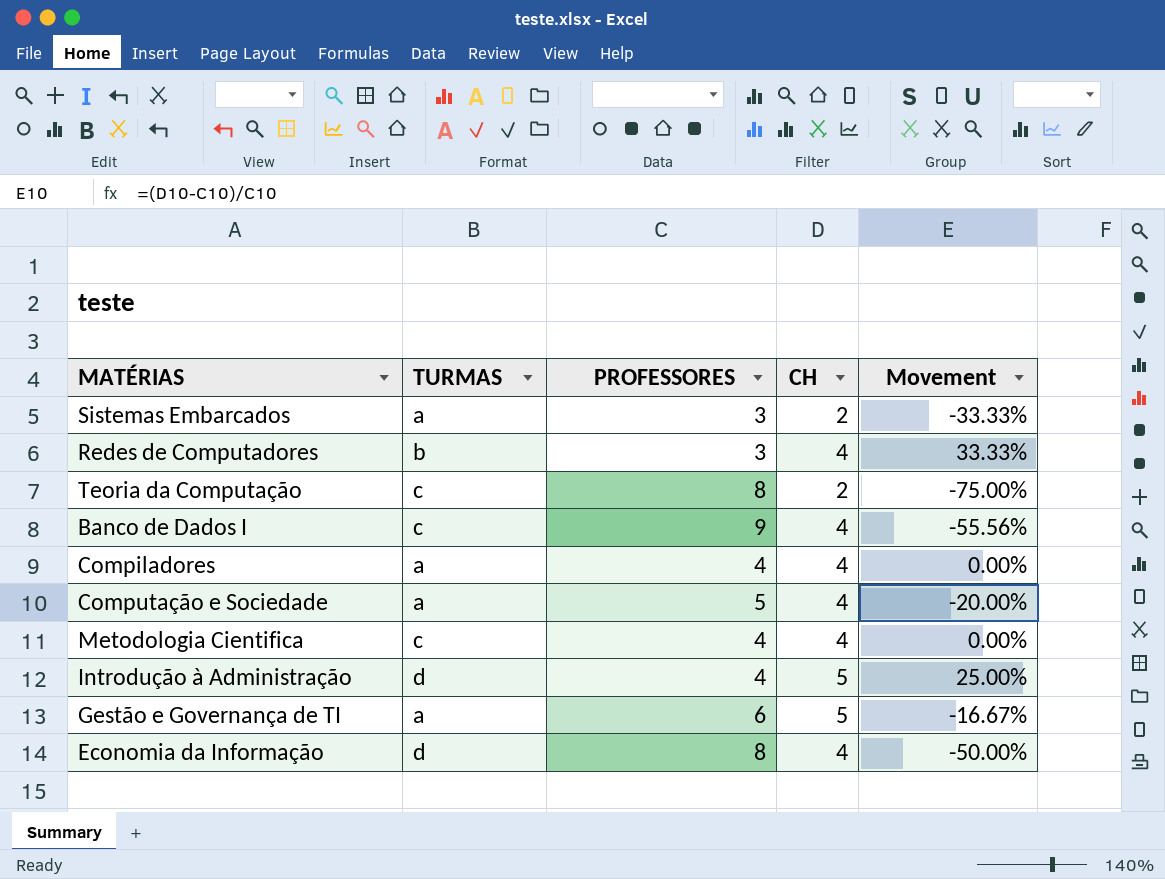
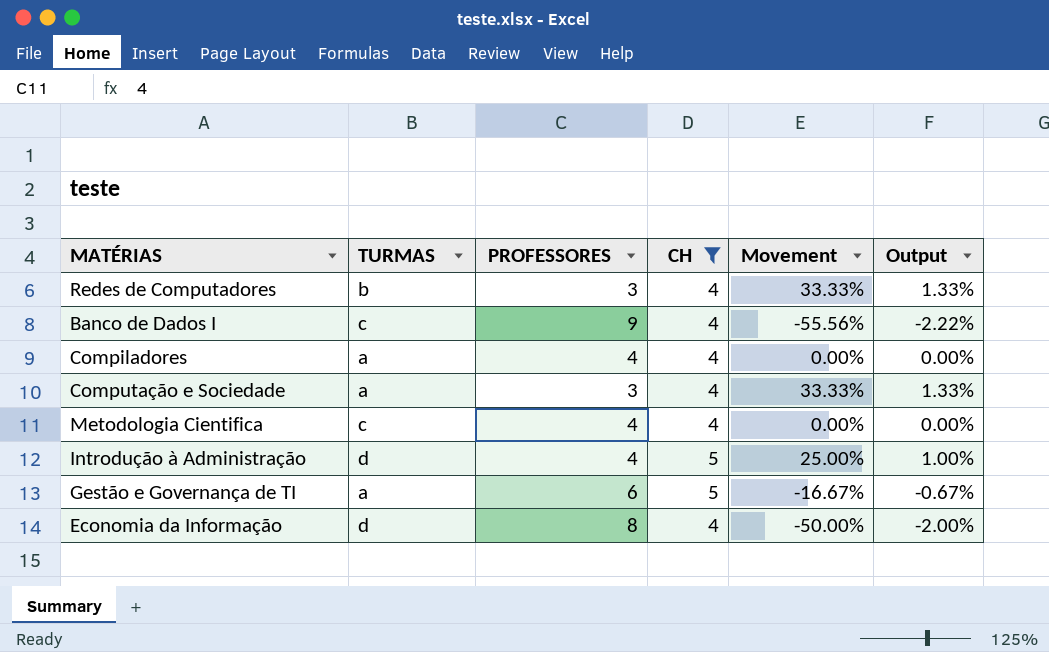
filter: none -> CH != 2
column Output | formula: none -> [Movement] * 0.04
Computação e Sociedade | PROFESSORES: 5 -> 3
Computação e Sociedade | Movement: -20.00% -> 33.33%

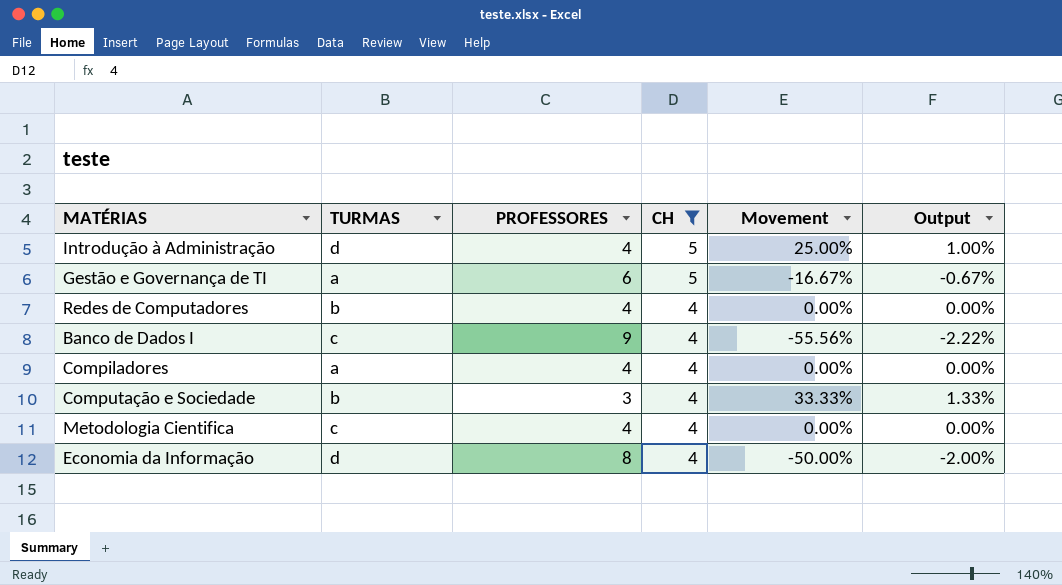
row order: none -> CH descending
Redes de Computadores | PROFESSORES: 3 -> 4
Redes de Computadores | Movement: 33.33% -> 0.00%
Redes de Computadores | Output: 1.33% -> 0.00%
Computação e Sociedade | TURMAS: a -> b

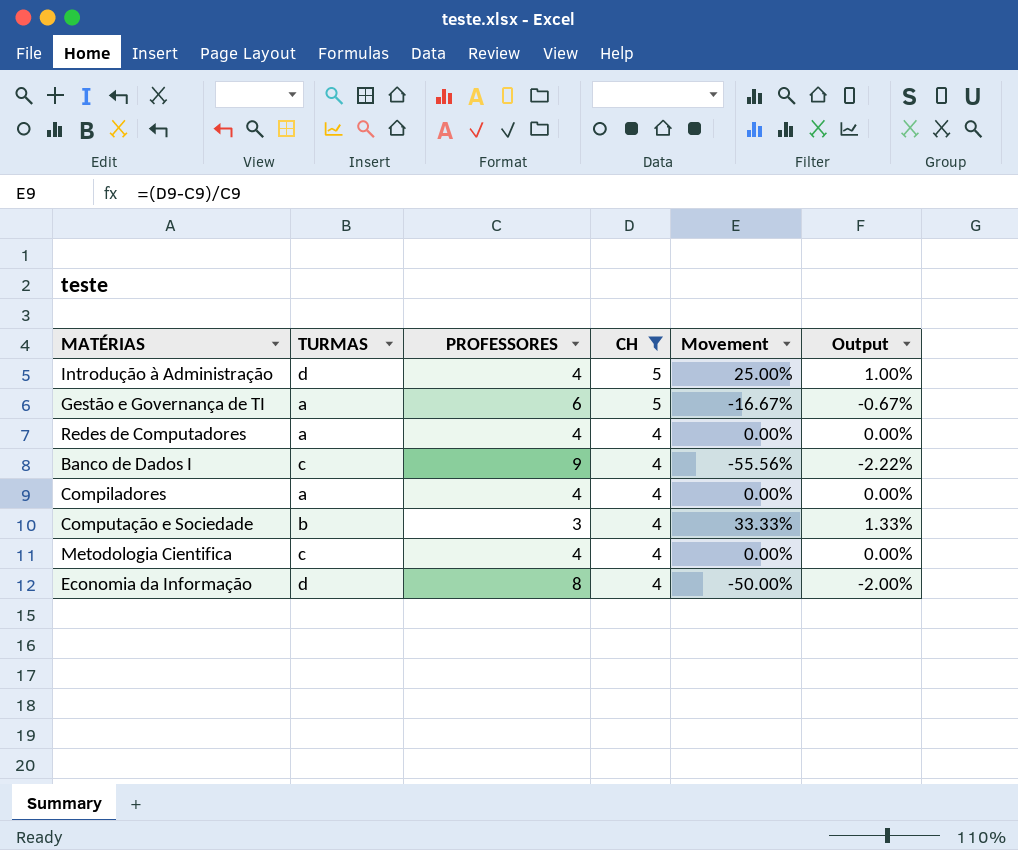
Redes de Computadores | TURMAS: b -> a

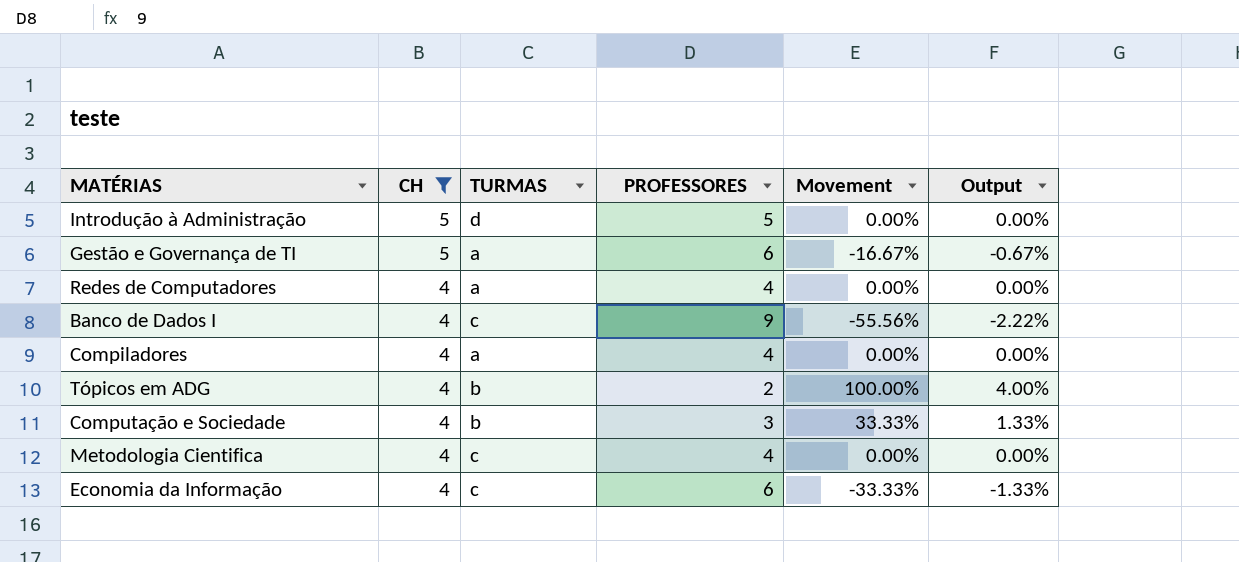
column CH | position: 4 -> 2
Introdução à Administração | PROFESSORES: 4 -> 5
Introdução à Administração | Movement: 25.00% -> 0.00%
Introdução à Administração | Output: 1.00% -> 0.00%
row Tópicos em ADG: none -> 4 | b | 2 | 100.00% | 4.00%
Economia da Informação | TURMAS: d -> c
Economia da Informação | PROFESSORES: 8 -> 6
Economia da Informação | Movement: -50.00% -> -33.33%
Economia da Informação | Output: -2.00% -> -1.33%

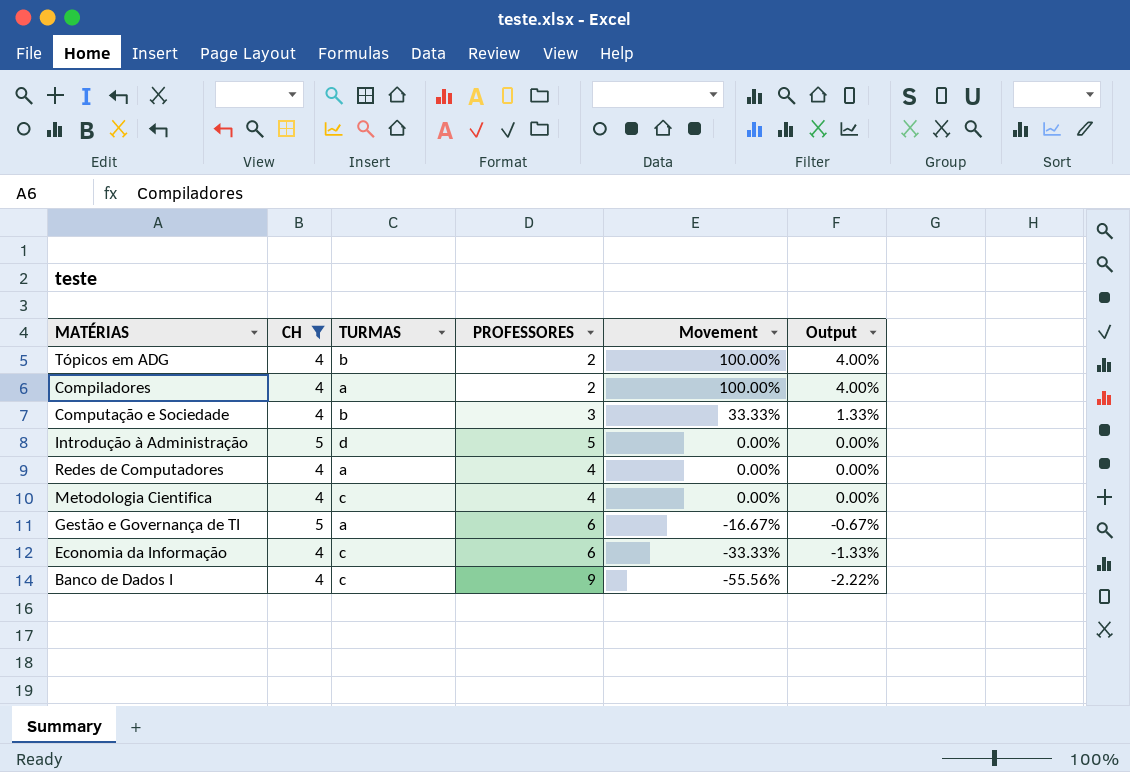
row order: CH descending -> Movement descending
Compiladores | PROFESSORES: 4 -> 2
Compiladores | Movement: 0.00% -> 100.00%
Compiladores | Output: 0.00% -> 4.00%

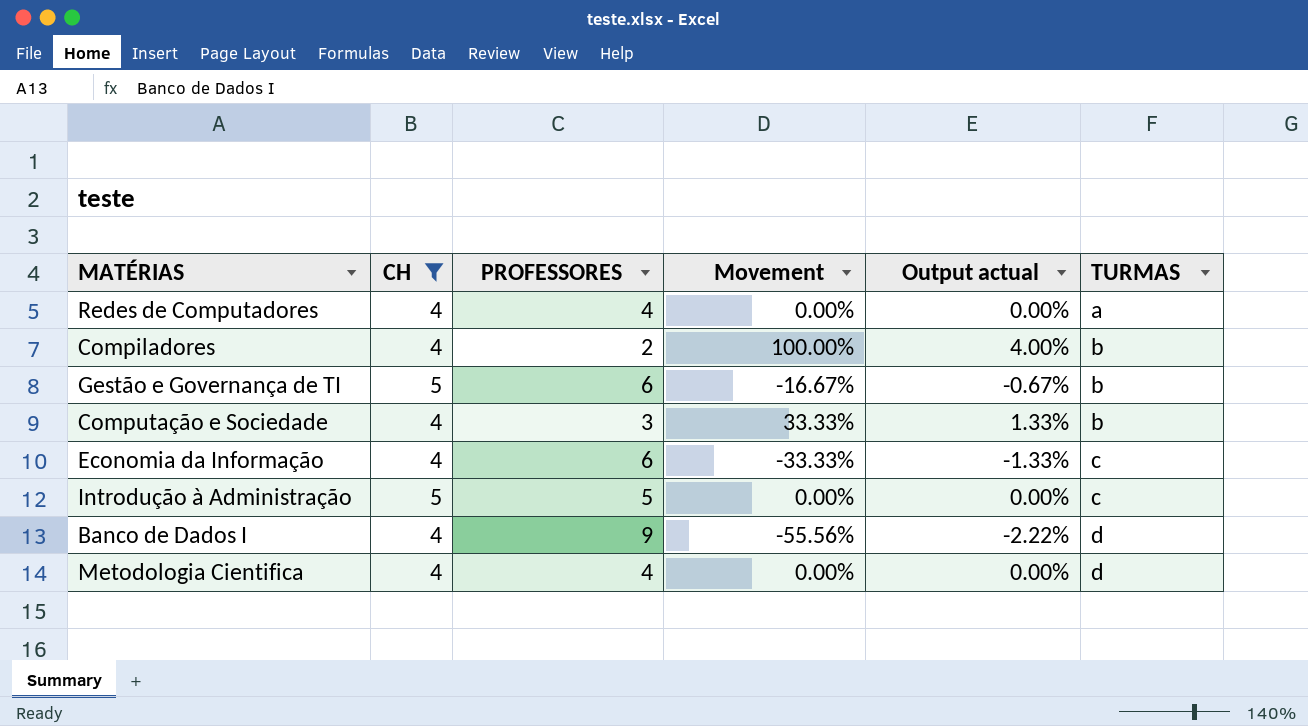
row order: Movement descending -> TURMAS ascending
column name: Output -> Output actual
column TURMAS | position: 3 -> 6
row Tópicos em ADG: 4 | b | 2 | 100.00% | 4.00% -> none
Compiladores | TURMAS: a -> b
Gestão e Governança de TI | TURMAS: a -> b
Introdução à Administração | TURMAS: d -> c
Banco de Dados I | TURMAS: c -> d
Metodologia Cientifica | TURMAS: c -> d

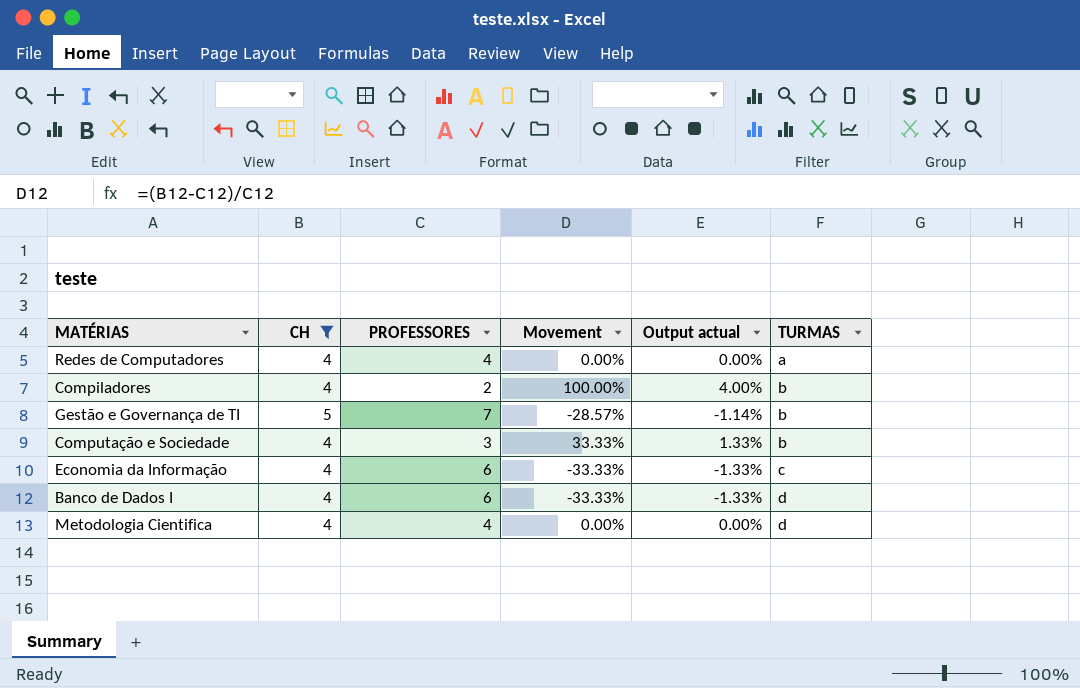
row Introdução à Administração: 5 | 5 | 0.00% | 0.00% | c -> none
Gestão e Governança de TI | PROFESSORES: 6 -> 7
Gestão e Governança de TI | Movement: -16.67% -> -28.57%
Gestão e Governança de TI | Output actual: -0.67% -> -1.14%
Banco de Dados I | PROFESSORES: 9 -> 6
Banco de Dados I | Movement: -55.56% -> -33.33%
Banco de Dados I | Output actual: -2.22% -> -1.33%

